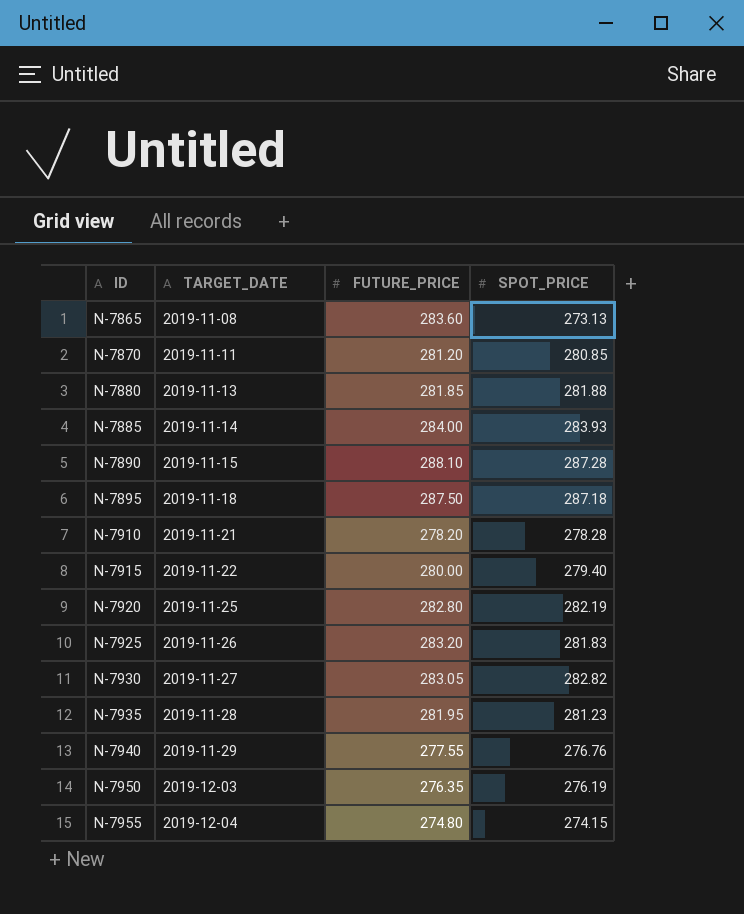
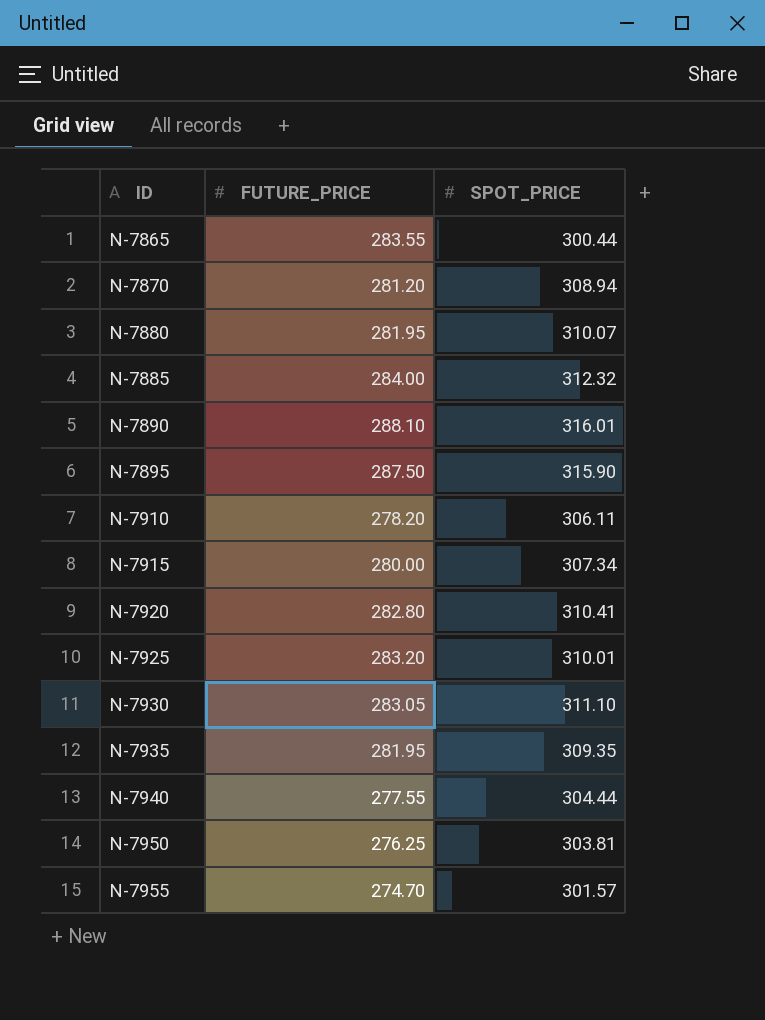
column TARGET_DATE | position: 2 -> none
N-7865 | FUTURE_PRICE: 283.60 -> 283.55
N-7865 | SPOT_PRICE: 273.13 -> 300.44
N-7870 | SPOT_PRICE: 280.85 -> 308.94
N-7880 | FUTURE_PRICE: 281.85 -> 281.95
N-7880 | SPOT_PRICE: 281.88 -> 310.07
N-7885 | SPOT_PRICE: 283.93 -> 312.32
N-7890 | SPOT_PRICE: 287.28 -> 316.01
N-7895 | SPOT_PRICE: 287.18 -> 315.90
N-7910 | SPOT_PRICE: 278.28 -> 306.11
N-7915 | SPOT_PRICE: 279.40 -> 307.34
N-7920 | SPOT_PRICE: 282.19 -> 310.41
N-7925 | SPOT_PRICE: 281.83 -> 310.01
N-7930 | SPOT_PRICE: 282.82 -> 311.10
N-7935 | SPOT_PRICE: 281.23 -> 309.35
N-7940 | SPOT_PRICE: 276.76 -> 304.44
N-7950 | FUTURE_PRICE: 276.35 -> 276.25
N-7950 | SPOT_PRICE: 276.19 -> 303.81
N-7955 | FUTURE_PRICE: 274.80 -> 274.70
N-7955 | SPOT_PRICE: 274.15 -> 301.57

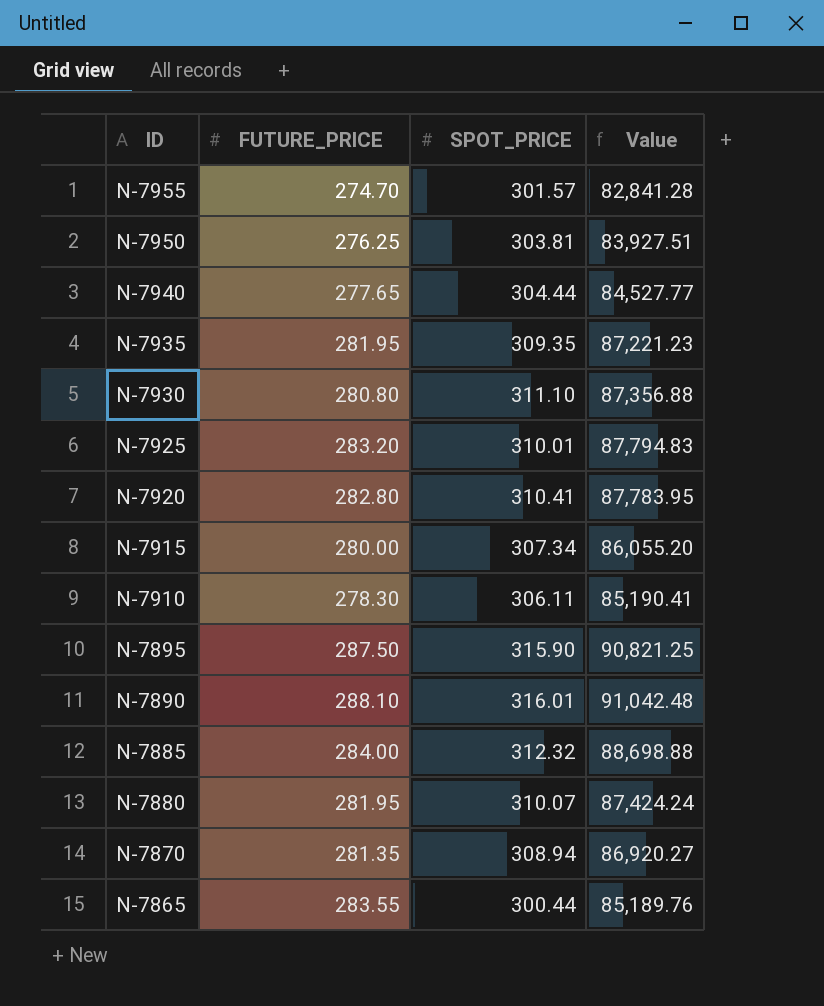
row order: ID ascending -> ID descending
column Value | formula: none -> [FUTURE_PRICE] * [SPOT_PRICE]
N-7940 | FUTURE_PRICE: 277.55 -> 277.65
N-7930 | FUTURE_PRICE: 283.05 -> 280.80
N-7910 | FUTURE_PRICE: 278.20 -> 278.30
N-7870 | FUTURE_PRICE: 281.20 -> 281.35

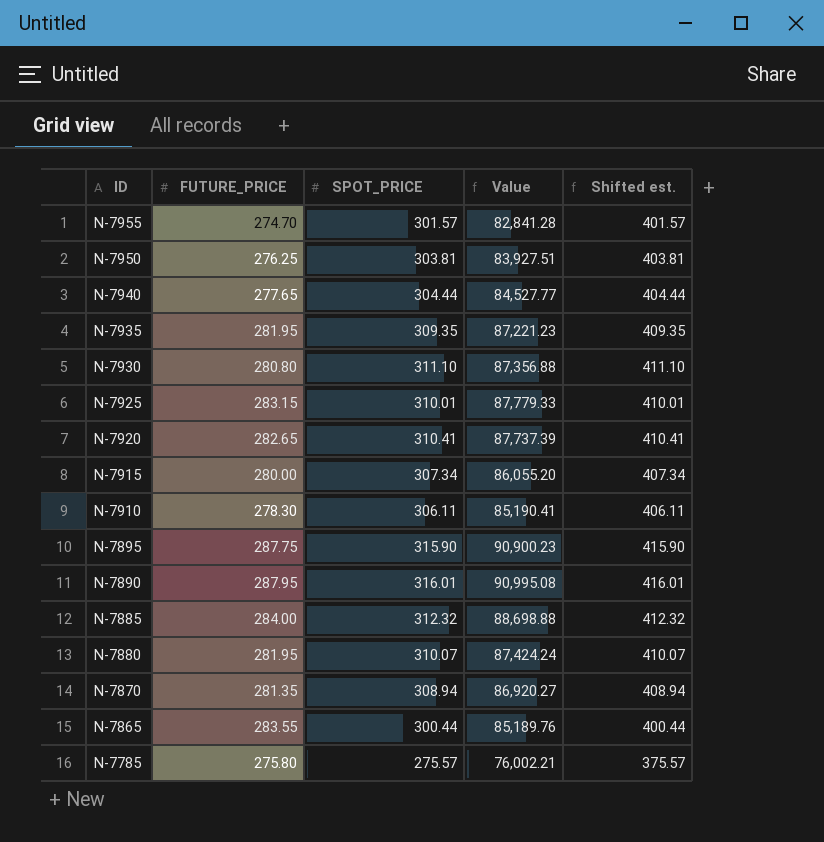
column Shifted est. | formula: none -> [SPOT_PRICE] + 100
N-7925 | FUTURE_PRICE: 283.20 -> 283.15
N-7925 | Value: 87,794.83 -> 87,779.33
N-7920 | FUTURE_PRICE: 282.80 -> 282.65
N-7920 | Value: 87,783.95 -> 87,737.39
N-7895 | FUTURE_PRICE: 287.50 -> 287.75
N-7895 | Value: 90,821.25 -> 90,900.23
N-7890 | FUTURE_PRICE: 288.10 -> 287.95
N-7890 | Value: 91,042.48 -> 90,995.08
row N-7785: none -> 275.80 | 275.57 | 76,002.21 | 375.57

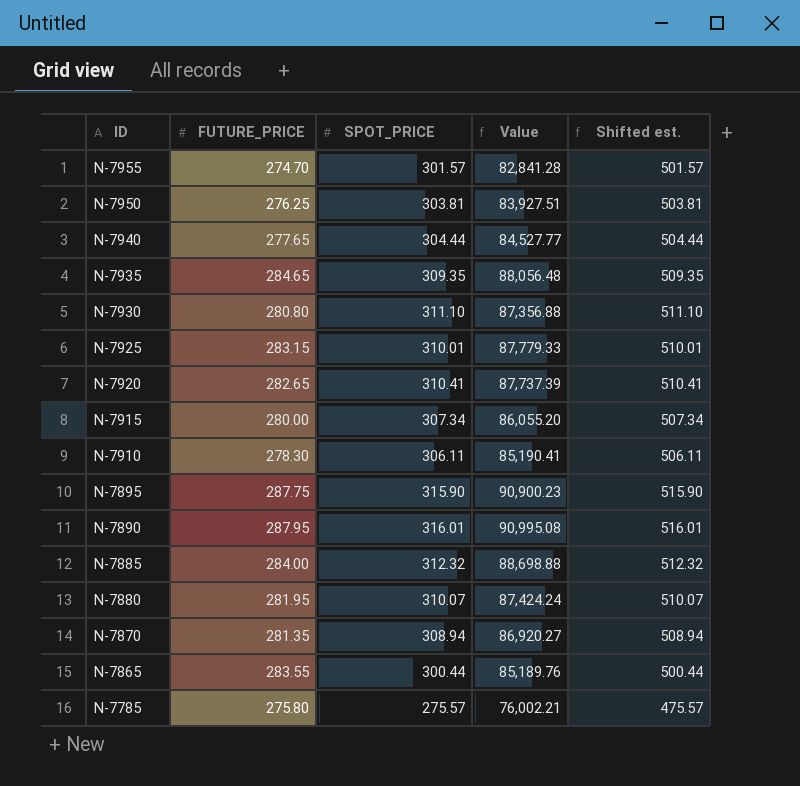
column Shifted est. | formula: [SPOT_PRICE] + 100 -> [SPOT_PRICE] + 200
N-7935 | FUTURE_PRICE: 281.95 -> 284.65
N-7935 | Value: 87,221.23 -> 88,056.48

